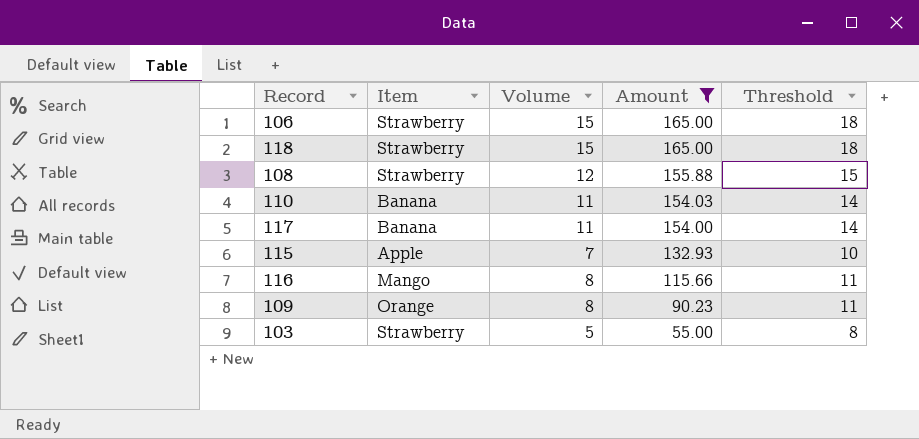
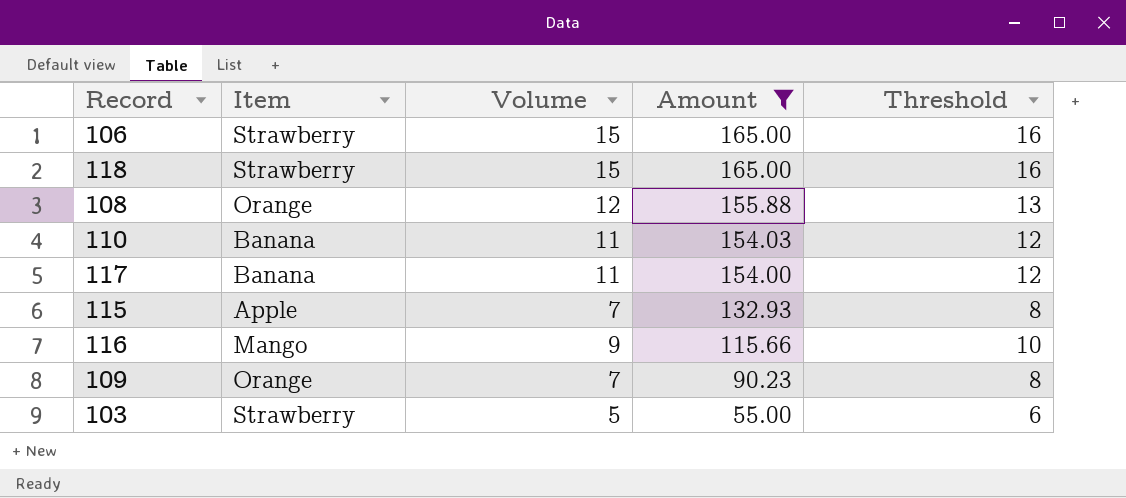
column Threshold | formula: [Volume] + 3 -> [Volume] + 1
108 | Item: Strawberry -> Orange
116 | Volume: 8 -> 9
109 | Volume: 8 -> 7

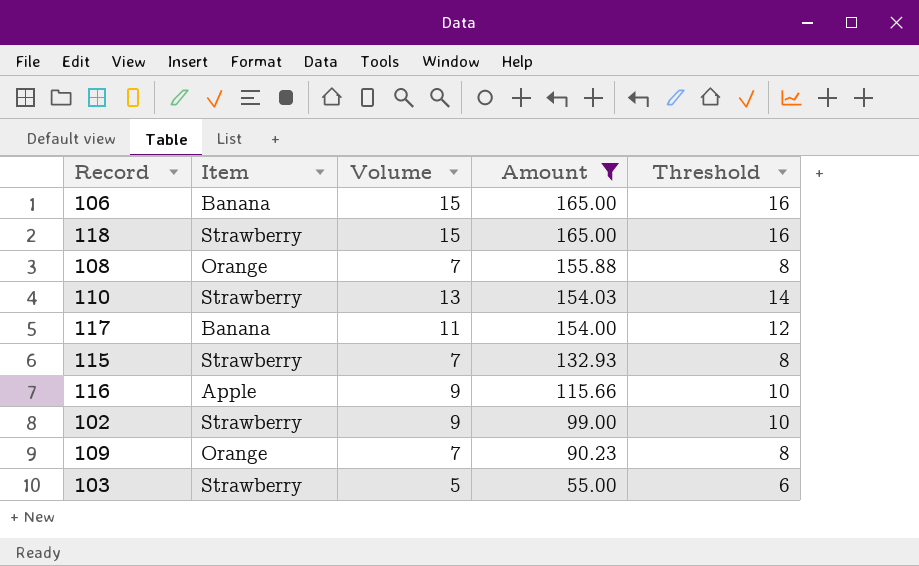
106 | Item: Strawberry -> Banana
108 | Volume: 12 -> 7
108 | Threshold: 13 -> 8
110 | Item: Banana -> Strawberry
110 | Volume: 11 -> 13
110 | Threshold: 12 -> 14
115 | Item: Apple -> Strawberry
116 | Item: Mango -> Apple
row 102: none -> Strawberry | 9 | 99.00 | 10

